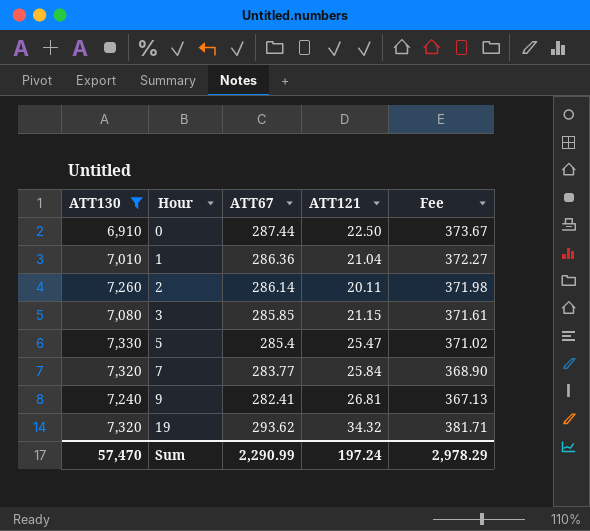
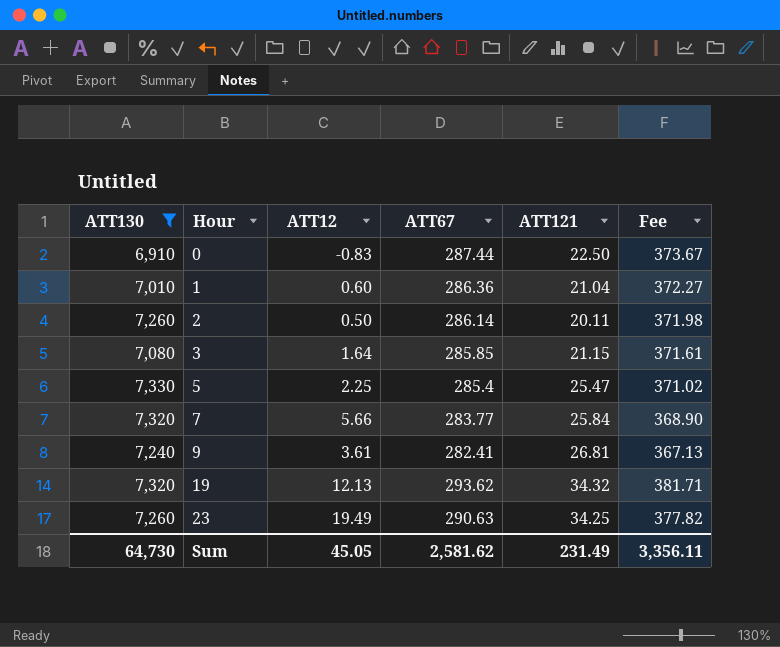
column ATT12 | position: none -> 3
row 23: none -> 7,260 | 19.49 | 290.63 | 34.25 | 377.82
Sum | ATT130: 57,470 -> 64,730
Sum | ATT67: 2,290.99 -> 2,581.62
Sum | ATT121: 197.24 -> 231.49
Sum | Fee: 2,978.29 -> 3,356.11

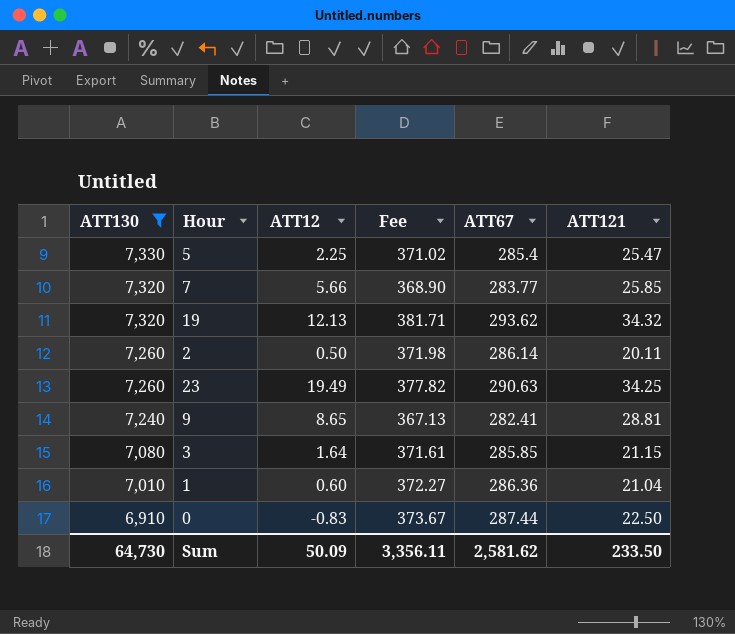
row order: Hour ascending -> ATT130 descending
column Fee | position: 6 -> 4
7 | ATT121: 25.84 -> 25.85
9 | ATT12: 3.61 -> 8.65
9 | ATT121: 26.81 -> 28.81
Sum | ATT12: 45.05 -> 50.09
Sum | ATT121: 231.49 -> 233.50

